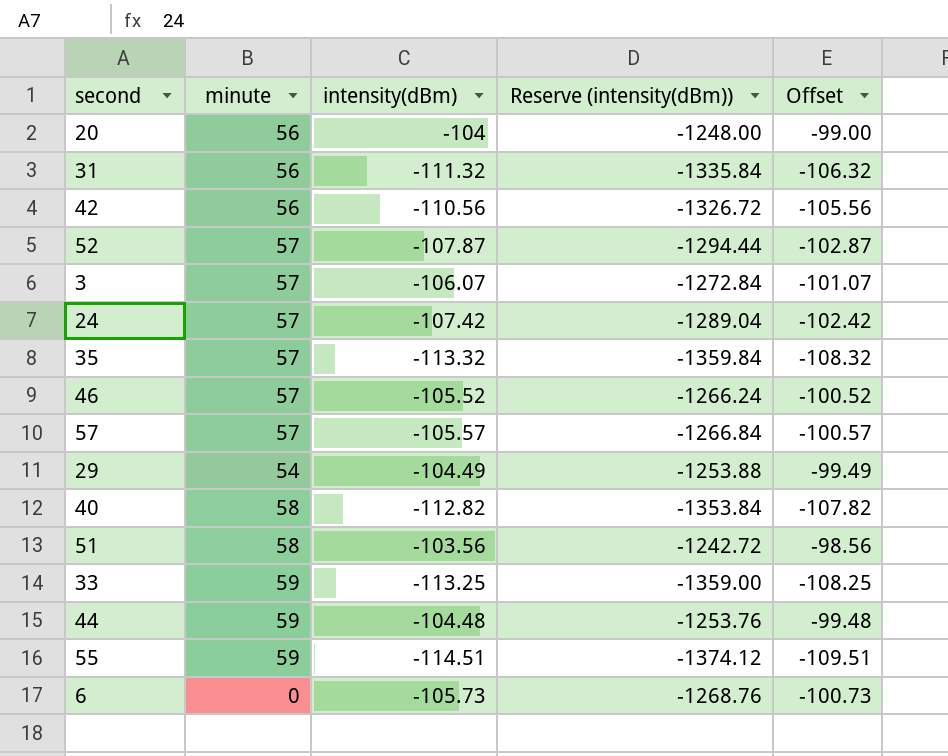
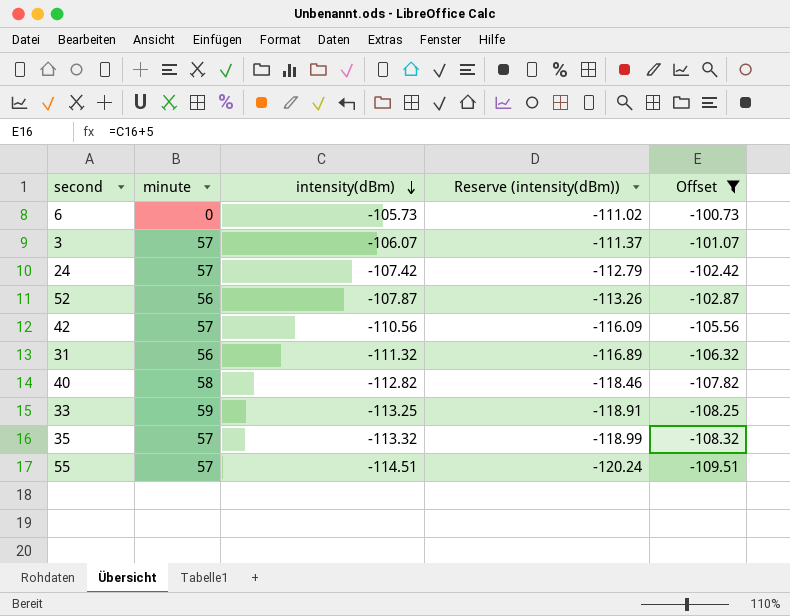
filter: none -> Offset <= -100.73
row order: none -> intensity(dBm) descending
column Reserve (intensity(dBm)) | formula: [intensity(dBm)] * 12 -> [intensity(dBm)] * 1.05
52 | minute: 57 -> 56
42 | minute: 56 -> 57
55 | minute: 59 -> 57

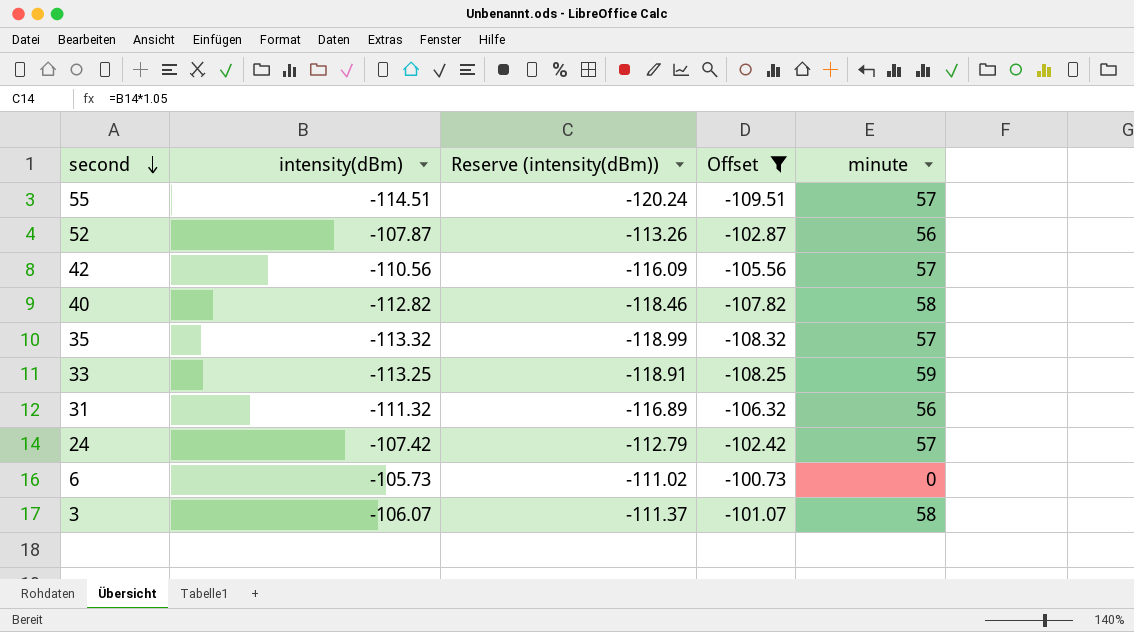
row order: intensity(dBm) descending -> second descending
column minute | position: 2 -> 5
3 | minute: 57 -> 58

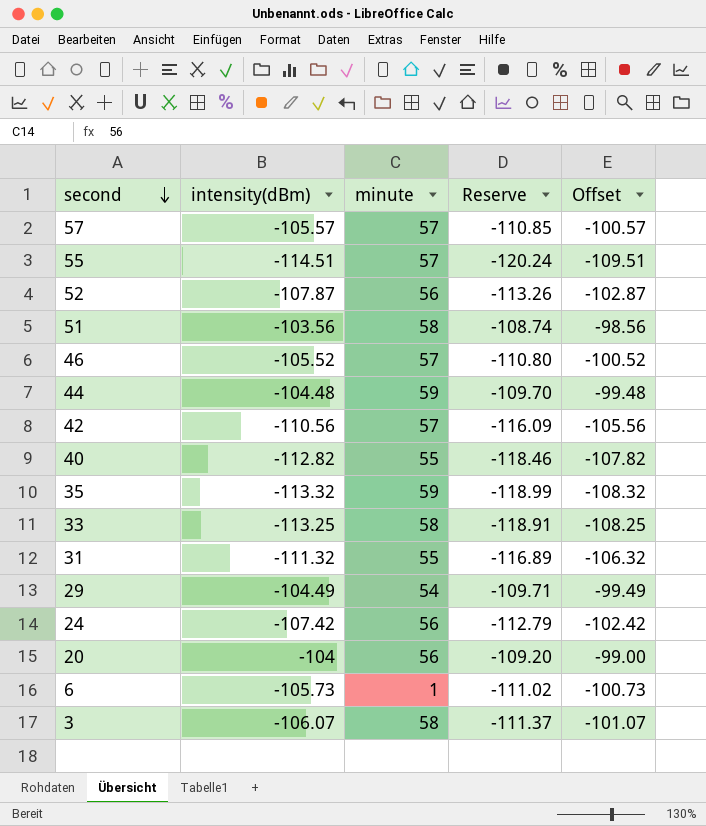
filter: Offset <= -100.73 -> none
column minute | position: 5 -> 3
column name: Reserve (intensity(dBm)) -> Reserve
40 | minute: 58 -> 55
35 | minute: 57 -> 59
33 | minute: 59 -> 58
31 | minute: 56 -> 55
24 | minute: 57 -> 56
6 | minute: 0 -> 1

